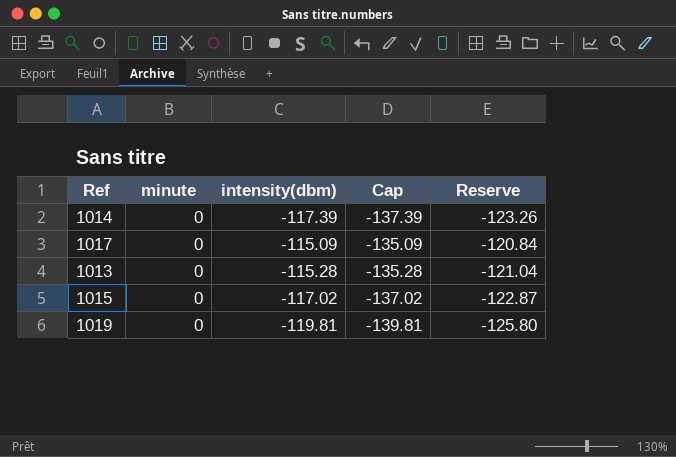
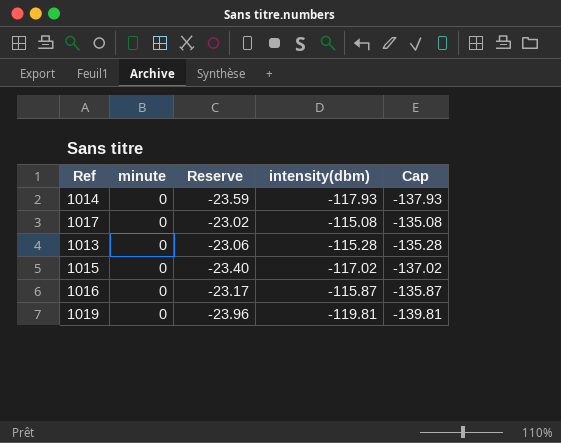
column Reserve | formula: [intensity(dbm)] * 1.05 -> [intensity(dbm)] * 0.2
column Reserve | position: 5 -> 3
1014 | intensity(dbm): -117.39 -> -117.93
1014 | Cap: -137.39 -> -137.93
1017 | intensity(dbm): -115.09 -> -115.08
1017 | Cap: -135.09 -> -135.08
row 1016: none -> 0 | -23.17 | -115.87 | -135.87

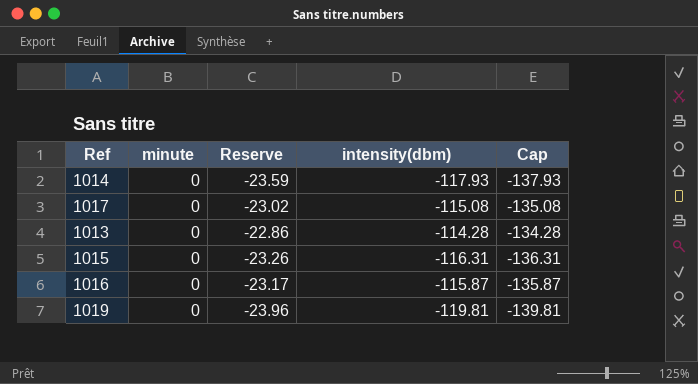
1013 | Reserve: -23.06 -> -22.86
1013 | intensity(dbm): -115.28 -> -114.28
1013 | Cap: -135.28 -> -134.28
1015 | Reserve: -23.40 -> -23.26
1015 | intensity(dbm): -117.02 -> -116.31
1015 | Cap: -137.02 -> -136.31

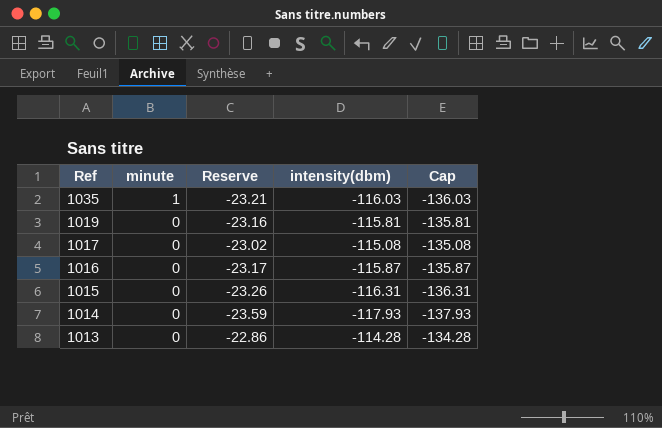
row order: none -> Ref descending
row 1035: none -> 1 | -23.21 | -116.03 | -136.03
1019 | Reserve: -23.96 -> -23.16
1019 | intensity(dbm): -119.81 -> -115.81
1019 | Cap: -139.81 -> -135.81

